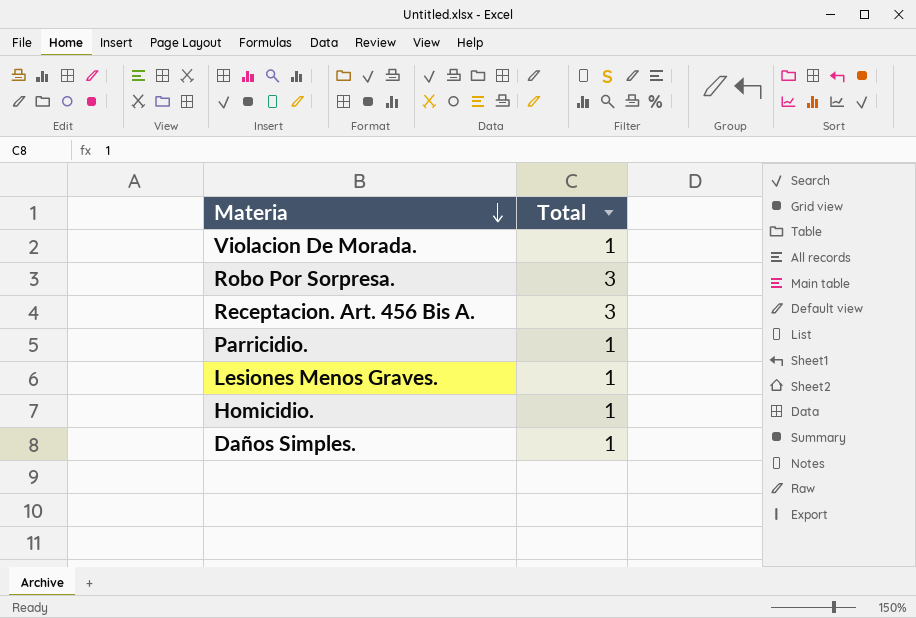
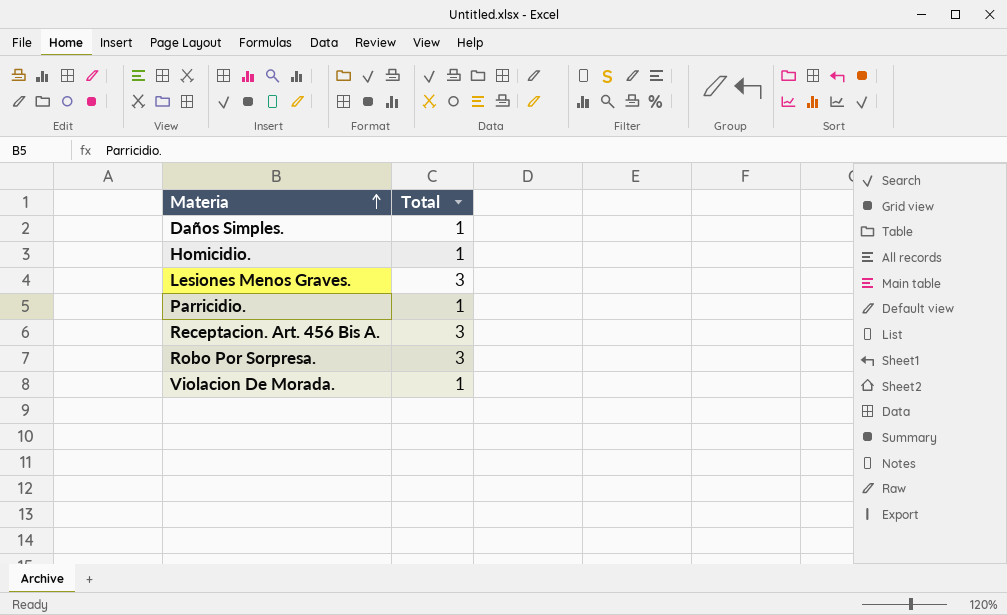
row order: Materia descending -> Materia ascending
Lesiones Menos Graves. | Total: 1 -> 3

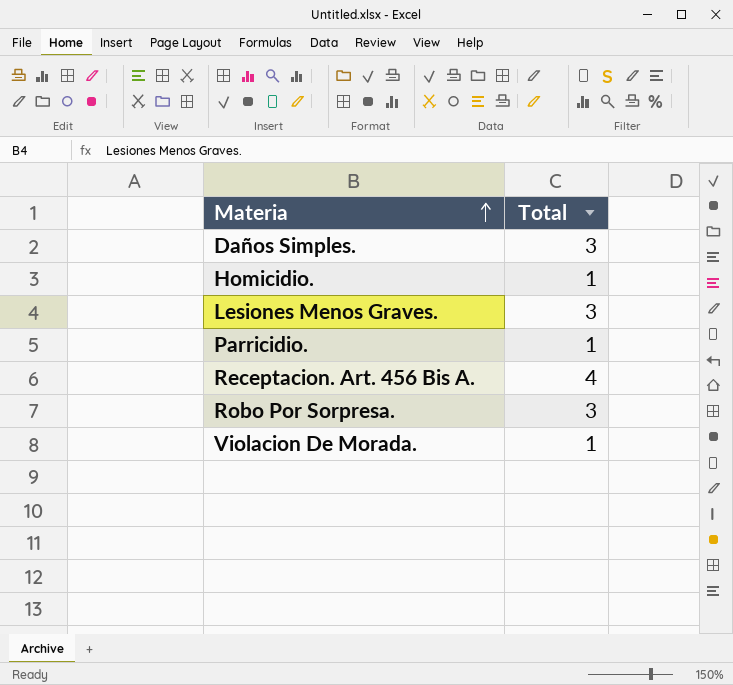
Daños Simples. | Total: 1 -> 3
Receptacion. Art. 456 Bis A. | Total: 3 -> 4

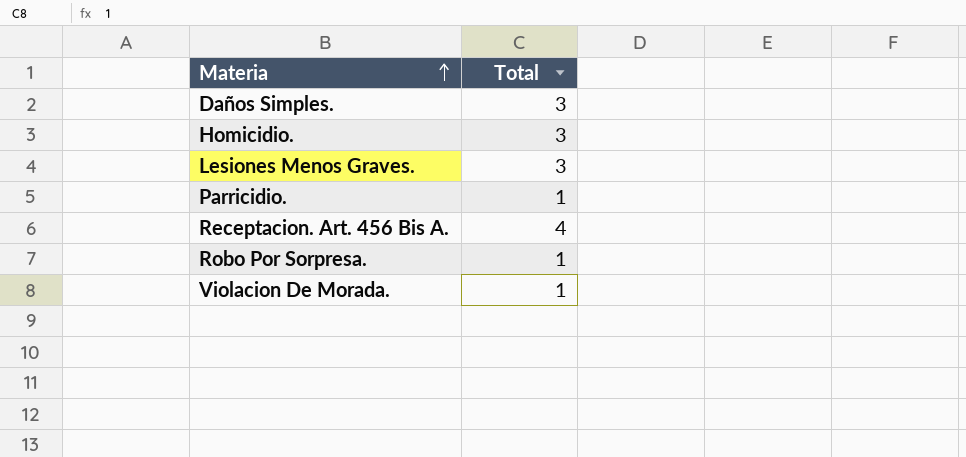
Homicidio. | Total: 1 -> 3
Robo Por Sorpresa. | Total: 3 -> 1

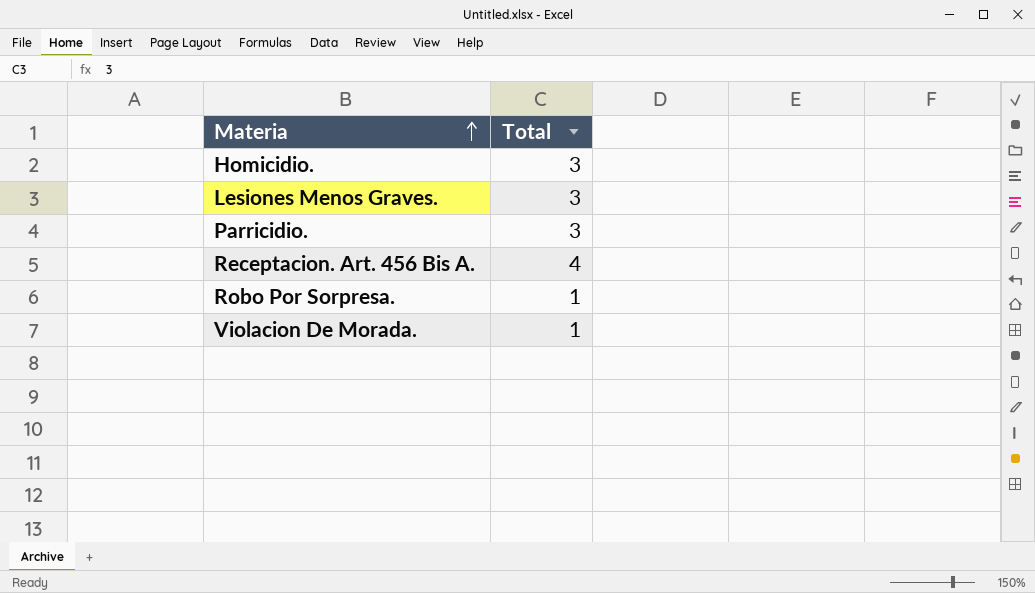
row Daños Simples.: 3 -> none
Parricidio. | Total: 1 -> 3

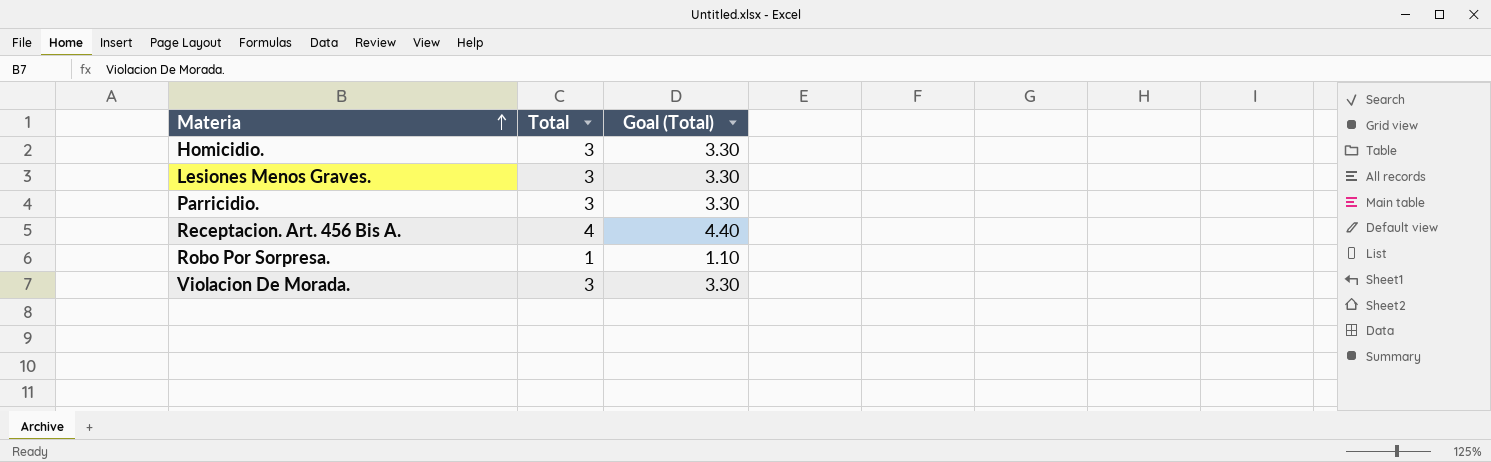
column Goal (Total) | formula: none -> [Total] * 1.1
Violacion De Morada. | Total: 1 -> 3

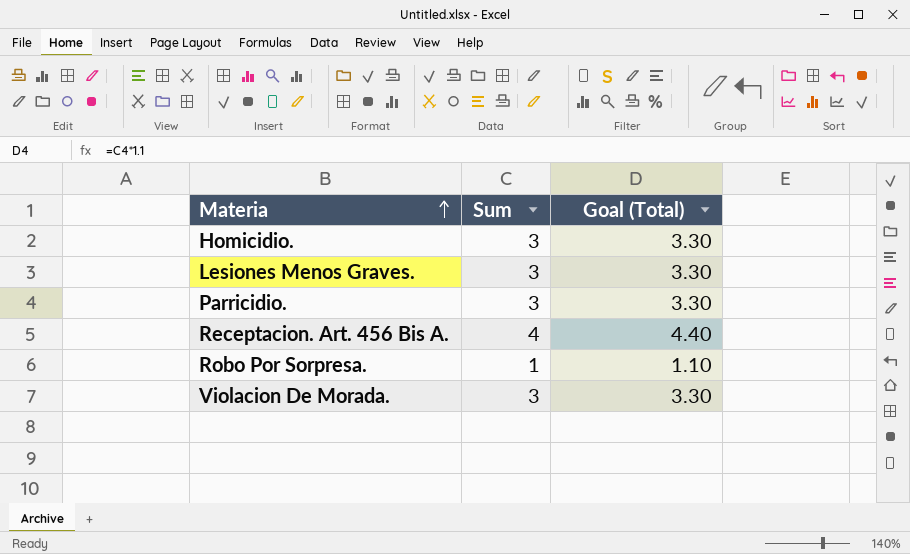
column name: Total -> Sum

